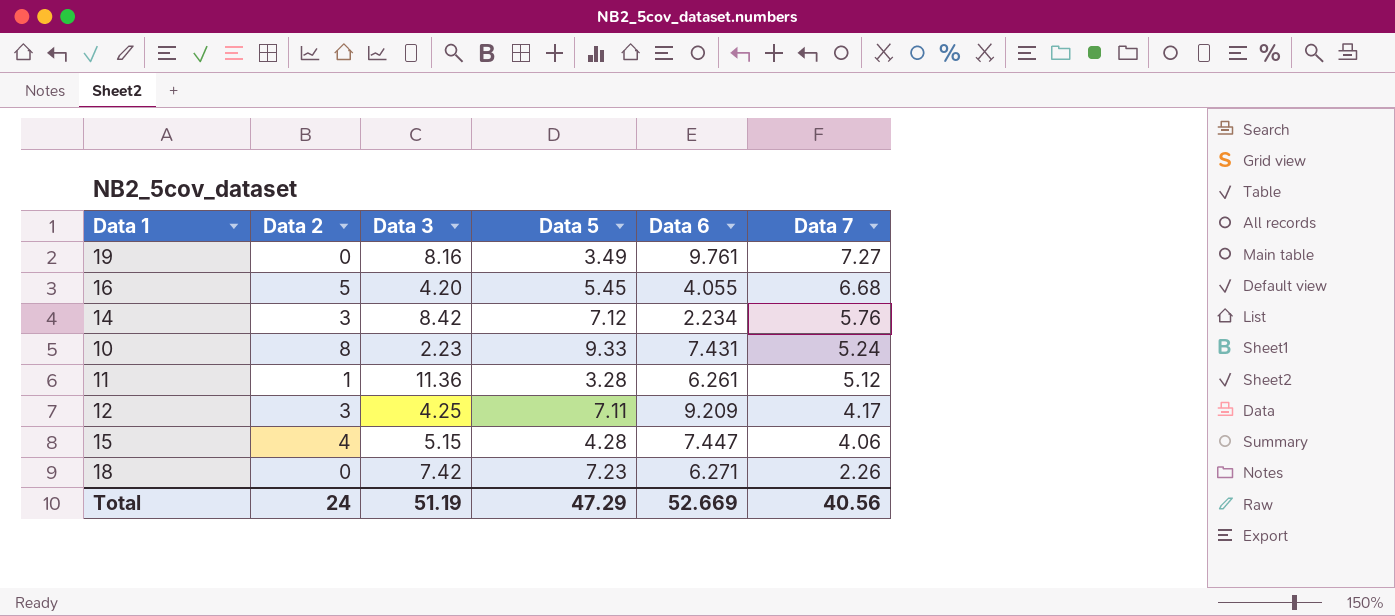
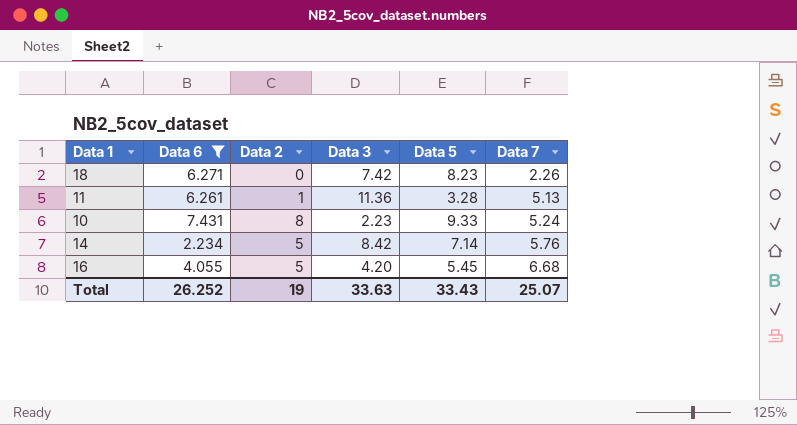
filter: none -> Data 6 <= 7.431
row order: Data 7 descending -> Data 7 ascending
column Data 6 | position: 5 -> 2
18 | Data 5: 7.23 -> 8.23
11 | Data 7: 5.12 -> 5.13
14 | Data 2: 3 -> 5
14 | Data 5: 7.12 -> 7.14
Total | Data 6: 52.669 -> 26.252
Total | Data 2: 24 -> 19
Total | Data 3: 51.19 -> 33.63
Total | Data 5: 47.29 -> 33.43
Total | Data 7: 40.56 -> 25.07

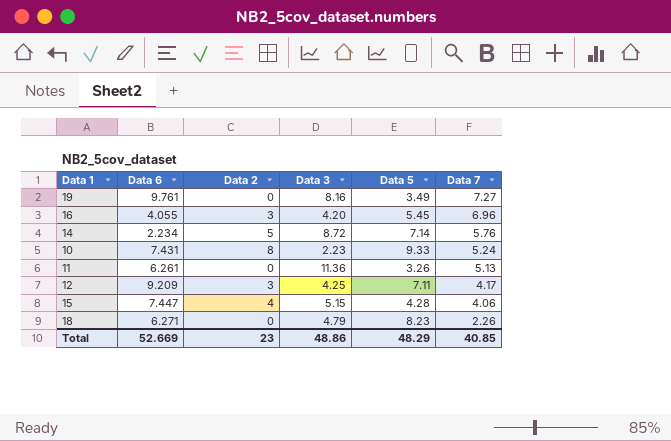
filter: Data 6 <= 7.431 -> none
row order: Data 7 ascending -> Data 7 descending
16 | Data 2: 5 -> 3
16 | Data 7: 6.68 -> 6.96
14 | Data 3: 8.42 -> 8.72
11 | Data 2: 1 -> 0
11 | Data 5: 3.28 -> 3.26
18 | Data 3: 7.42 -> 4.79
Total | Data 6: 26.252 -> 52.669
Total | Data 2: 19 -> 23
Total | Data 3: 33.63 -> 48.86
Total | Data 5: 33.43 -> 48.29
Total | Data 7: 25.07 -> 40.85

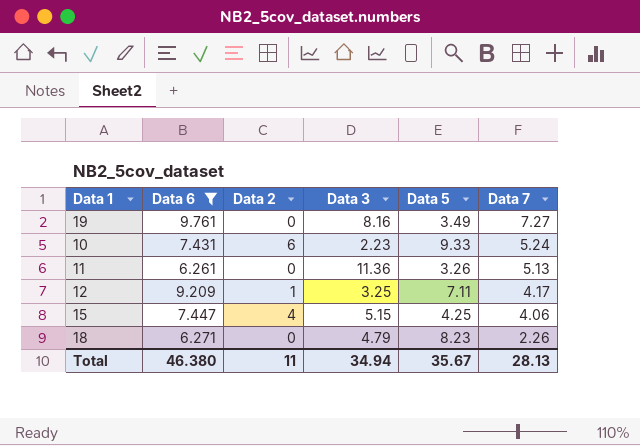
filter: none -> Data 6 >= 6.261
10 | Data 2: 8 -> 6
12 | Data 2: 3 -> 1
12 | Data 3: 4.25 -> 3.25
15 | Data 5: 4.28 -> 4.25
Total | Data 6: 52.669 -> 46.380
Total | Data 2: 23 -> 11
Total | Data 3: 48.86 -> 34.94
Total | Data 5: 48.29 -> 35.67
Total | Data 7: 40.85 -> 28.13

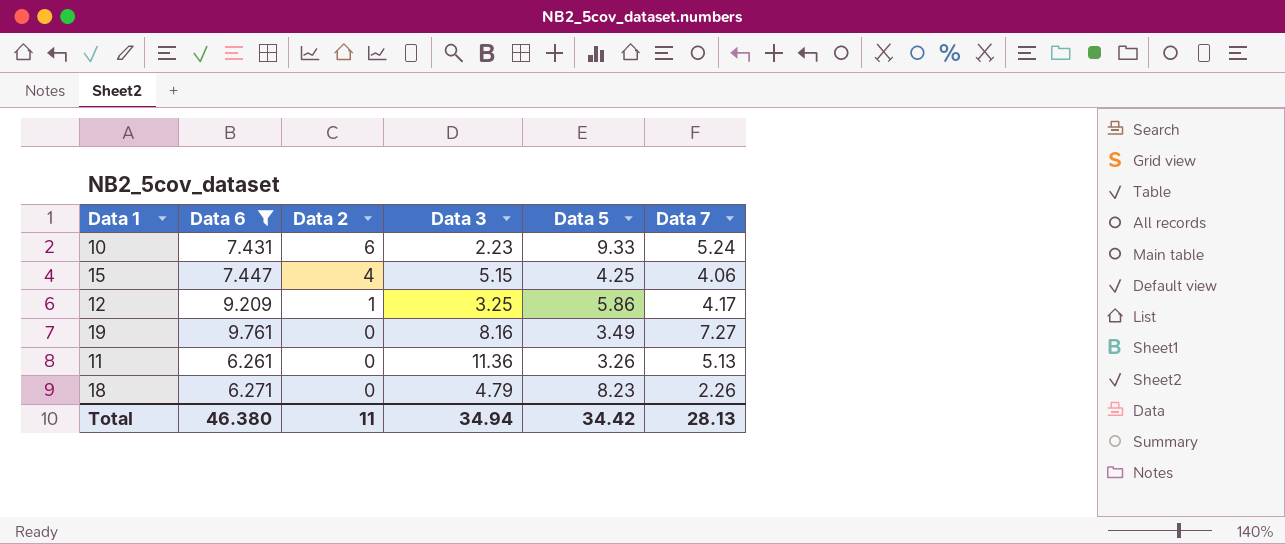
row order: Data 7 descending -> Data 2 descending
12 | Data 5: 7.11 -> 5.86
Total | Data 5: 35.67 -> 34.42

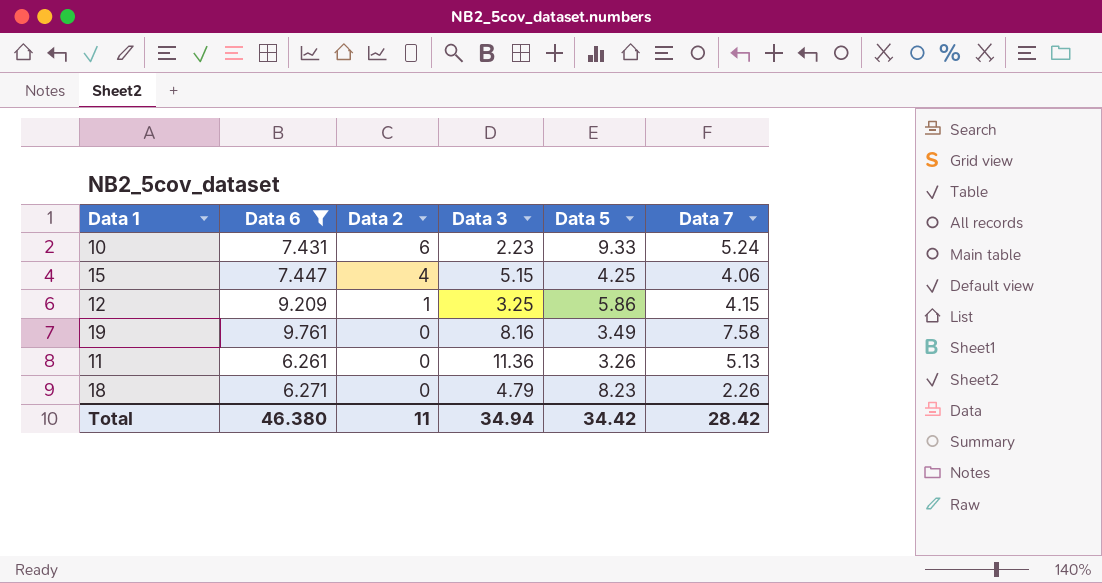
12 | Data 7: 4.17 -> 4.15
19 | Data 7: 7.27 -> 7.58
Total | Data 7: 28.13 -> 28.42

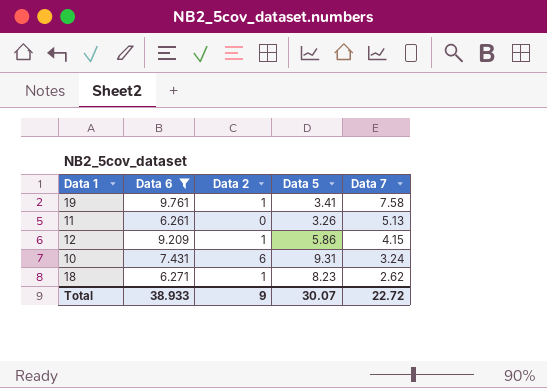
row order: Data 2 descending -> Data 7 descending
column Data 3 | position: 4 -> none
row 15: 7.447 | 4 | 5.15 | 4.25 | 4.06 -> none
19 | Data 2: 0 -> 1
19 | Data 5: 3.49 -> 3.41
10 | Data 5: 9.33 -> 9.31
10 | Data 7: 5.24 -> 3.24
18 | Data 2: 0 -> 1
18 | Data 7: 2.26 -> 2.62
Total | Data 6: 46.380 -> 38.933
Total | Data 2: 11 -> 9
Total | Data 5: 34.42 -> 30.07
Total | Data 7: 28.42 -> 22.72

